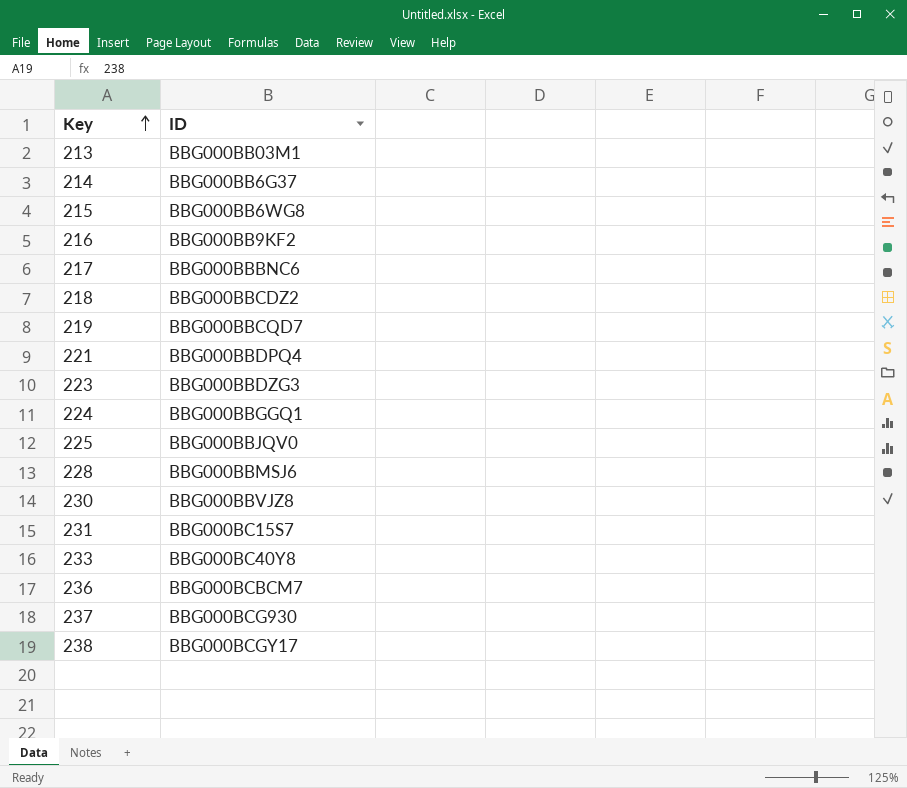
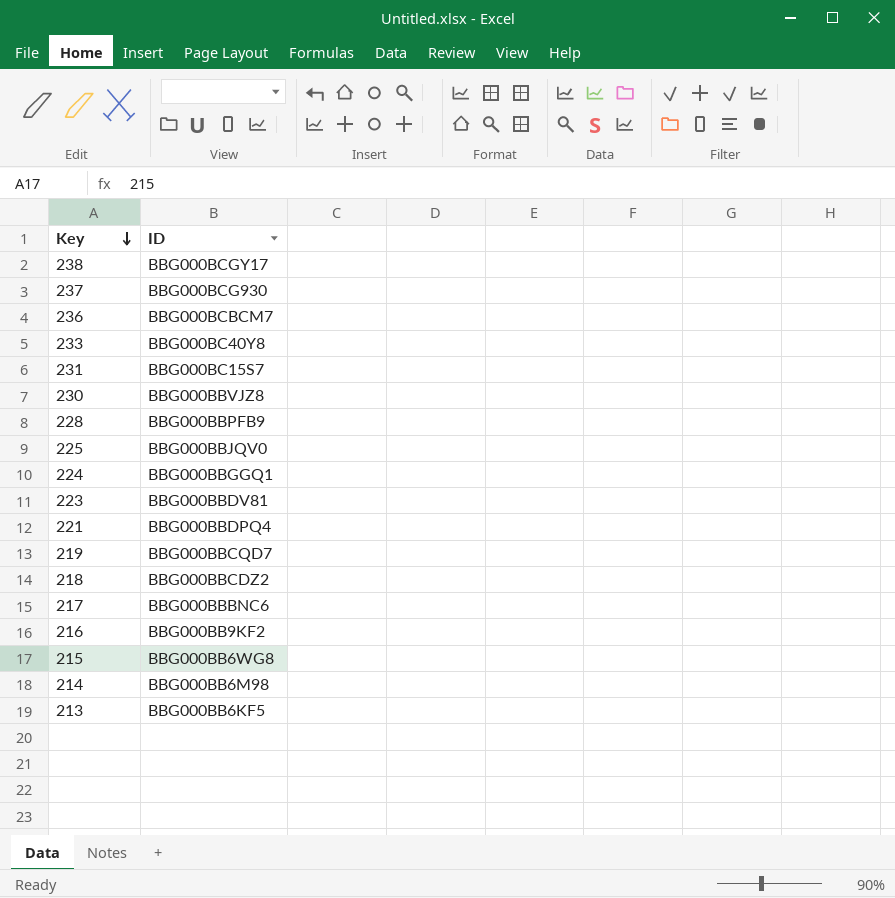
row order: Key ascending -> Key descending
228 | ID: BBG000BBMSJ6 -> BBG000BBPFB9
223 | ID: BBG000BBDZG3 -> BBG000BBDV81
214 | ID: BBG000BB6G37 -> BBG000BB6M98
213 | ID: BBG000BB03M1 -> BBG000BB6KF5

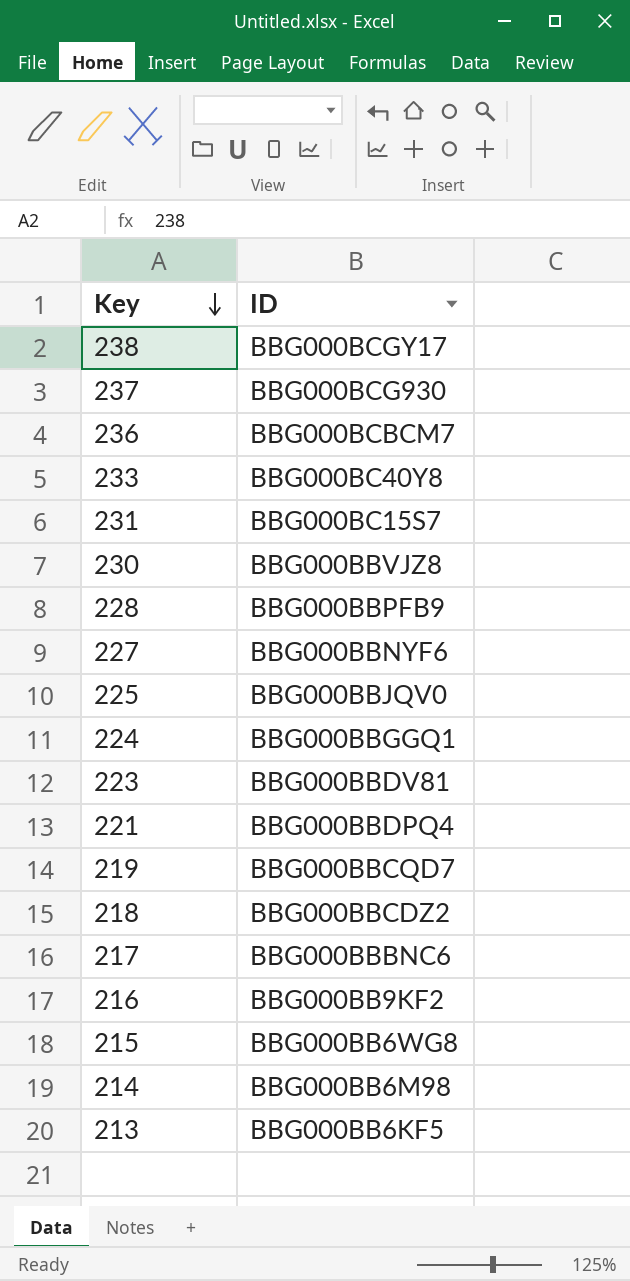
row 227: none -> BBG000BBNYF6

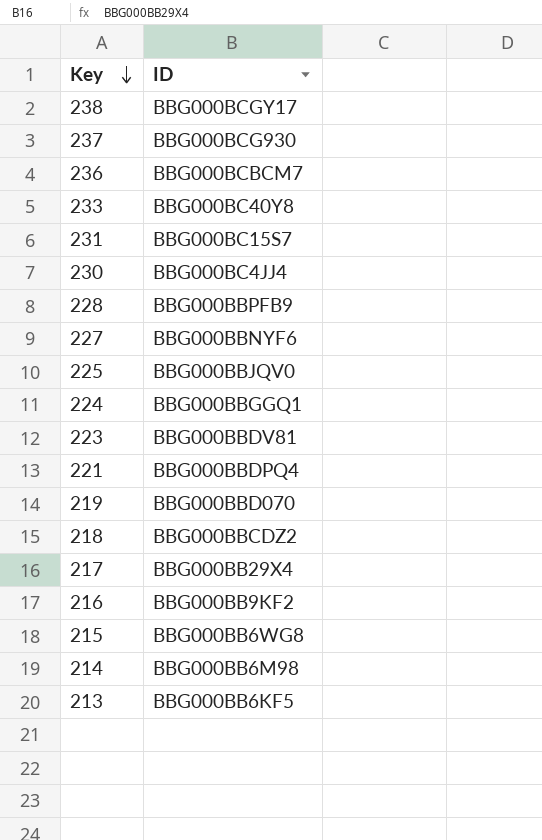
230 | ID: BBG000BBVJZ8 -> BBG000BC4JJ4
219 | ID: BBG000BBCQD7 -> BBG000BBD070
217 | ID: BBG000BBBNC6 -> BBG000BB29X4

